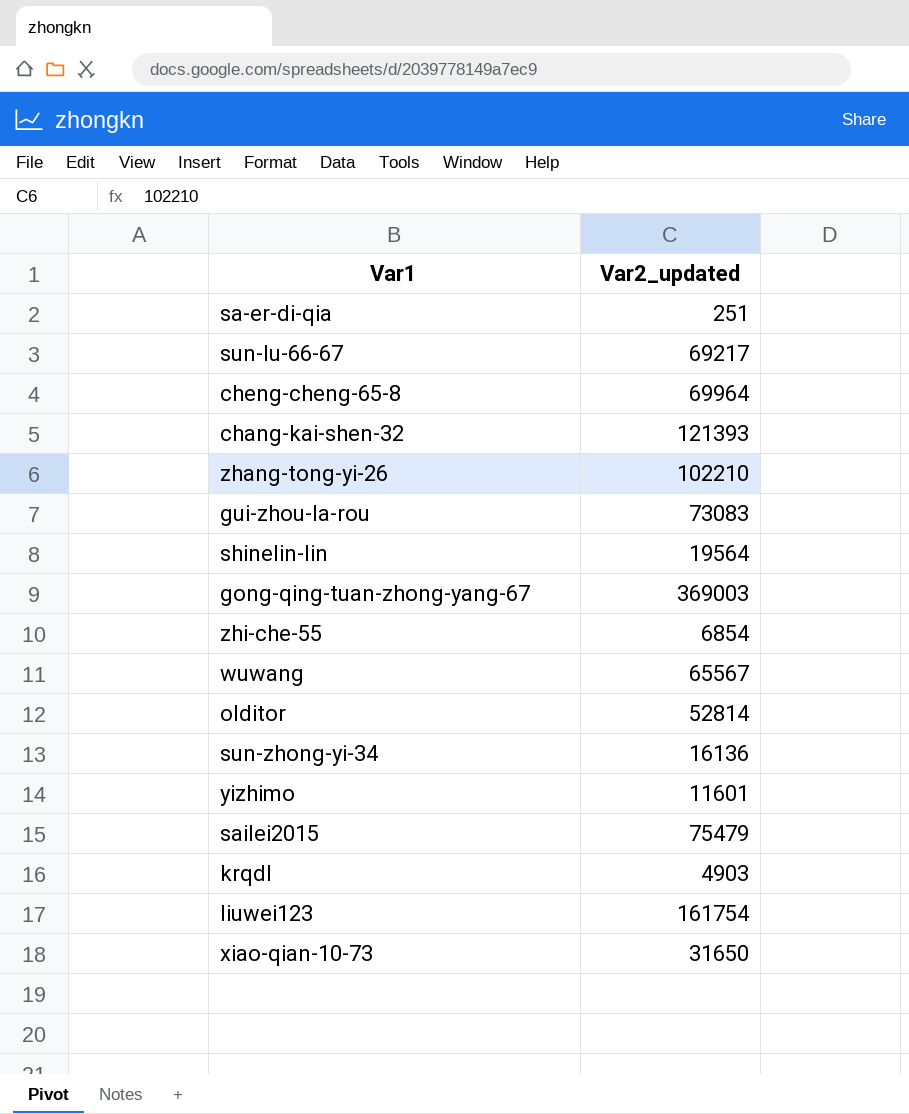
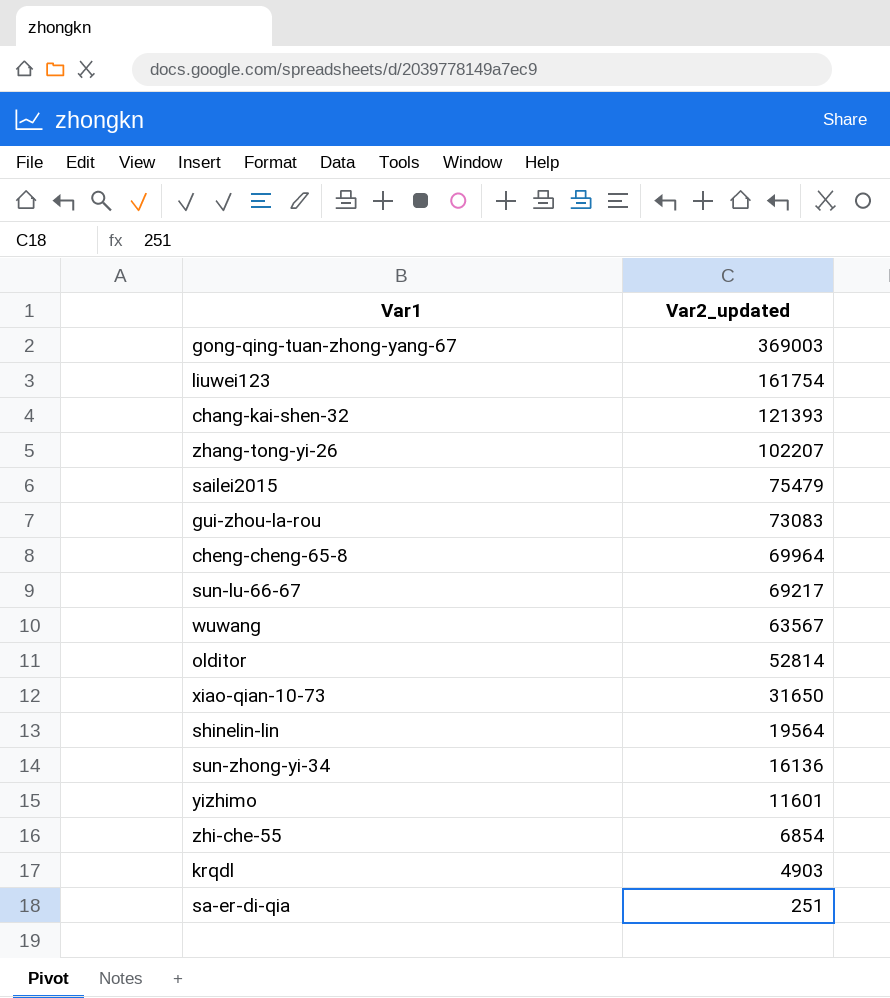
row order: none -> Var2_updated descending
zhang-tong-yi-26 | Var2_updated: 102210 -> 102207
wuwang | Var2_updated: 65567 -> 63567

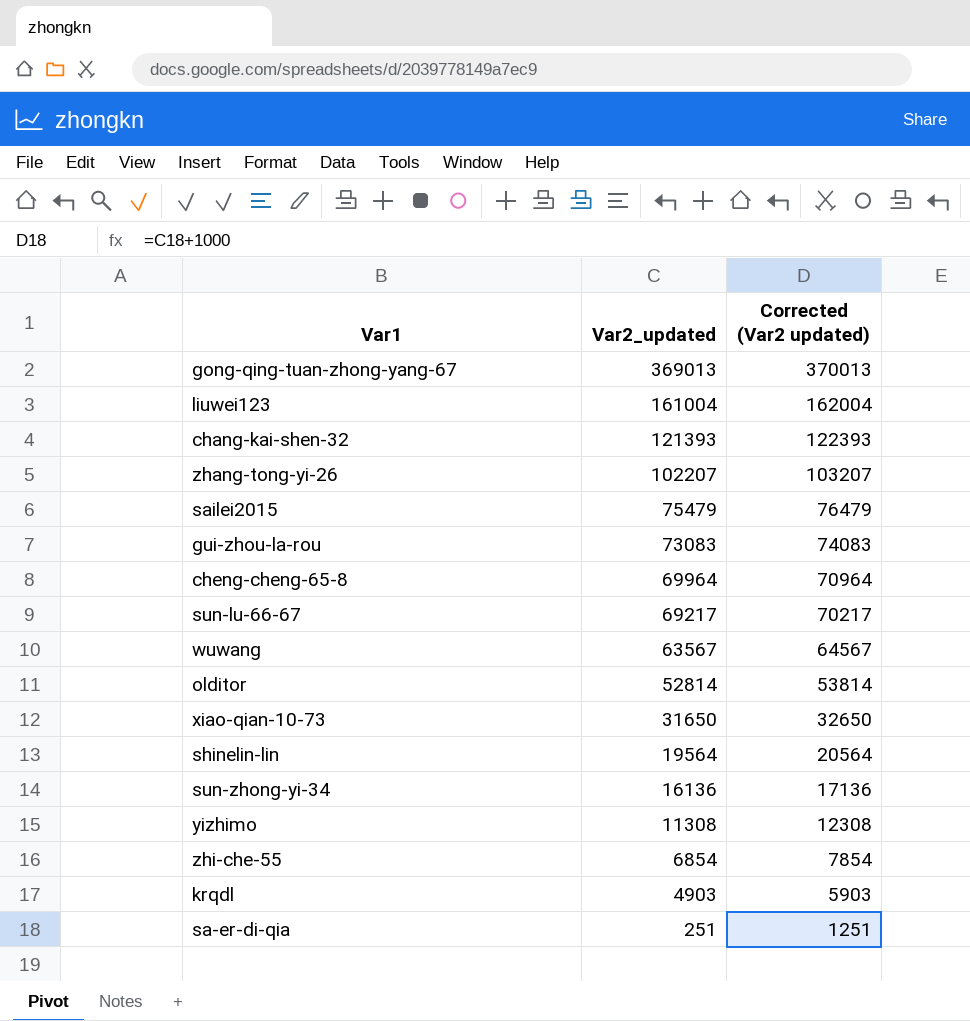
column Corrected (Var2 updated) | formula: none -> [Var2_updated] + 1000
gong-qing-tuan-zhong-yang-67 | Var2_updated: 369003 -> 369013
liuwei123 | Var2_updated: 161754 -> 161004
yizhimo | Var2_updated: 11601 -> 11308

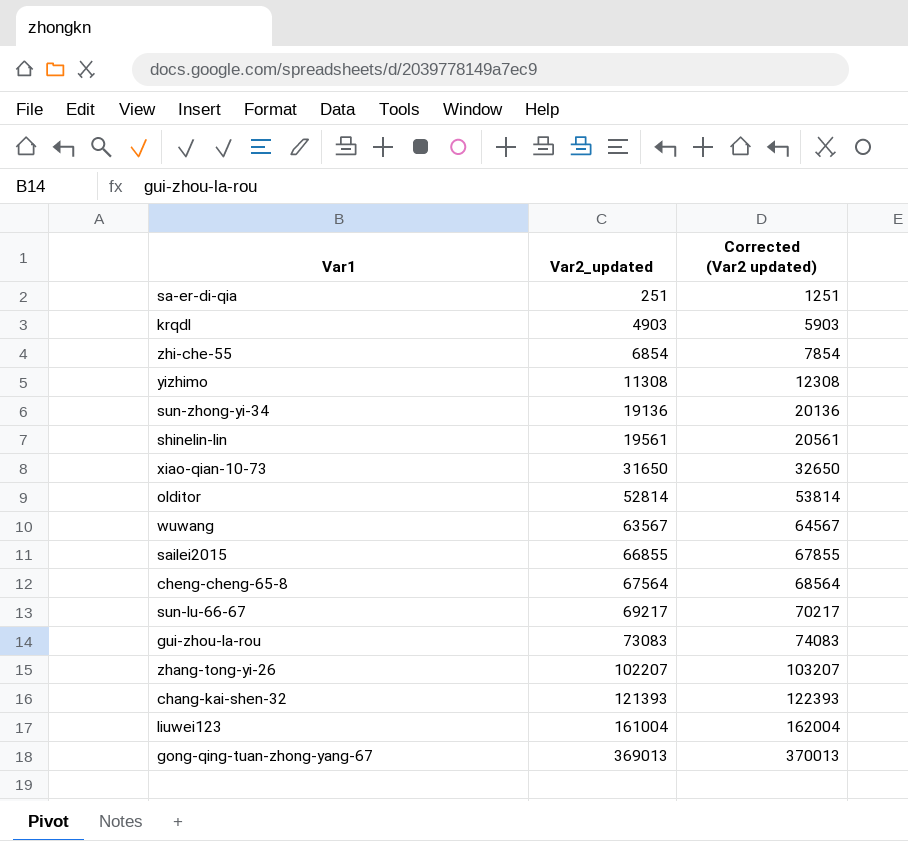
row order: Var2_updated descending -> Var2_updated ascending
sun-zhong-yi-34 | Var2_updated: 16136 -> 19136
sun-zhong-yi-34 | Corrected (Var2 updated): 17136 -> 20136
shinelin-lin | Var2_updated: 19564 -> 19561
shinelin-lin | Corrected (Var2 updated): 20564 -> 20561
sailei2015 | Var2_updated: 75479 -> 66855
sailei2015 | Corrected (Var2 updated): 76479 -> 67855
cheng-cheng-65-8 | Var2_updated: 69964 -> 67564
cheng-cheng-65-8 | Corrected (Var2 updated): 70964 -> 68564

